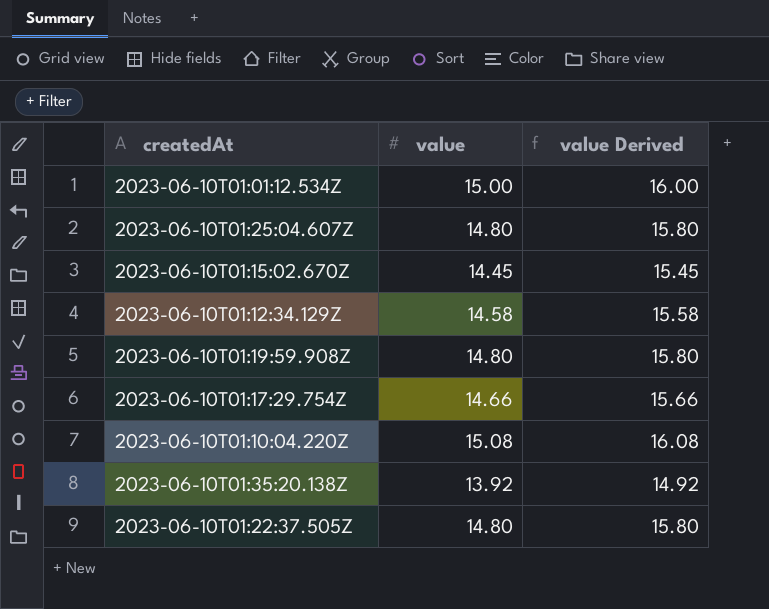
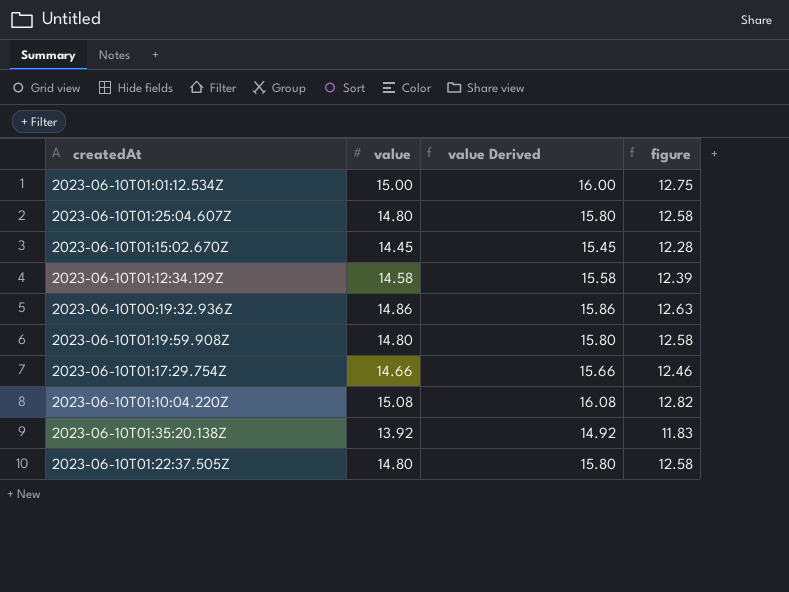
column figure | formula: none -> [value] * 0.85
row 2023-06-10T00:19:32.936Z: none -> 14.86 | 15.86 | 12.63

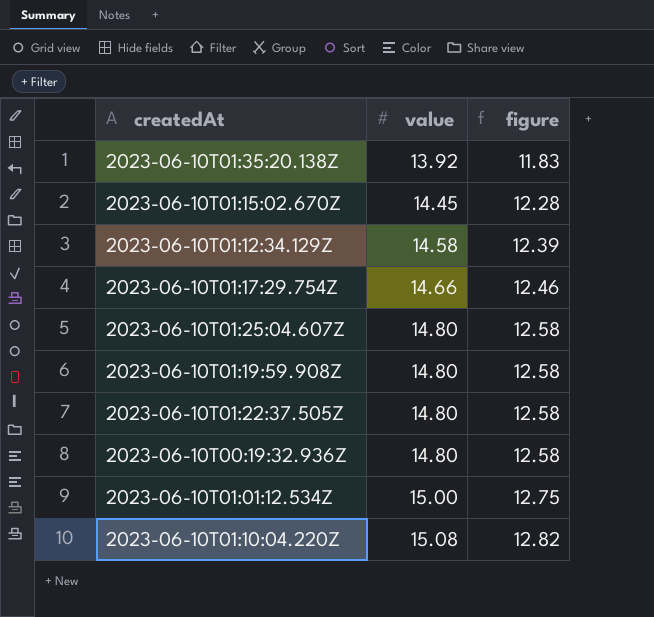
row order: none -> value ascending
column value Derived | formula: [value] + 1 -> none
2023-06-10T00:19:32.936Z | value: 14.86 -> 14.80
2023-06-10T00:19:32.936Z | figure: 12.63 -> 12.58

